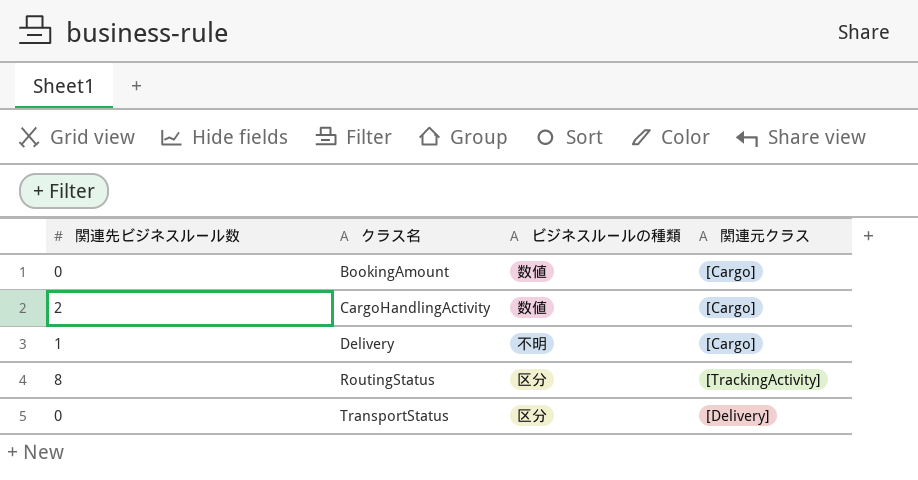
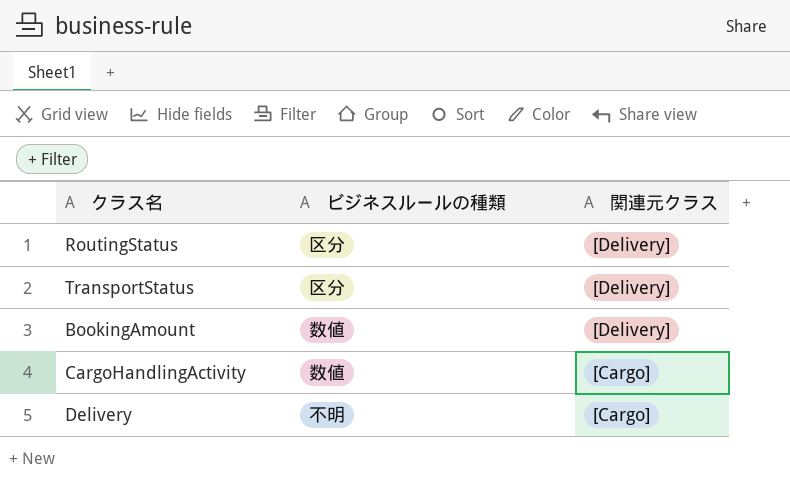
row order: クラス名 ascending -> 関連元クラス descending
column 関連先ビジネスルール数 | position: 1 -> none
RoutingStatus | 関連元クラス: [TrackingActivity] -> [Delivery]
BookingAmount | 関連元クラス: [Cargo] -> [Delivery]

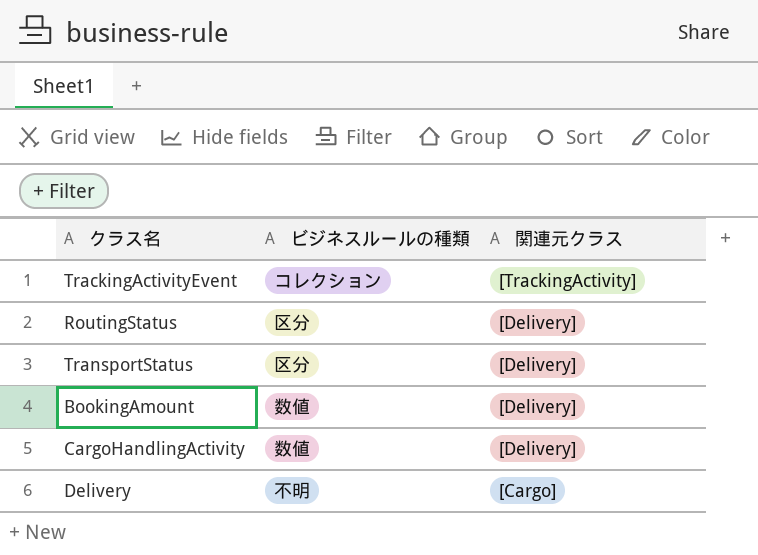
row TrackingActivityEvent: none -> コレクション | [TrackingActivity]
CargoHandlingActivity | 関連元クラス: [Cargo] -> [Delivery]

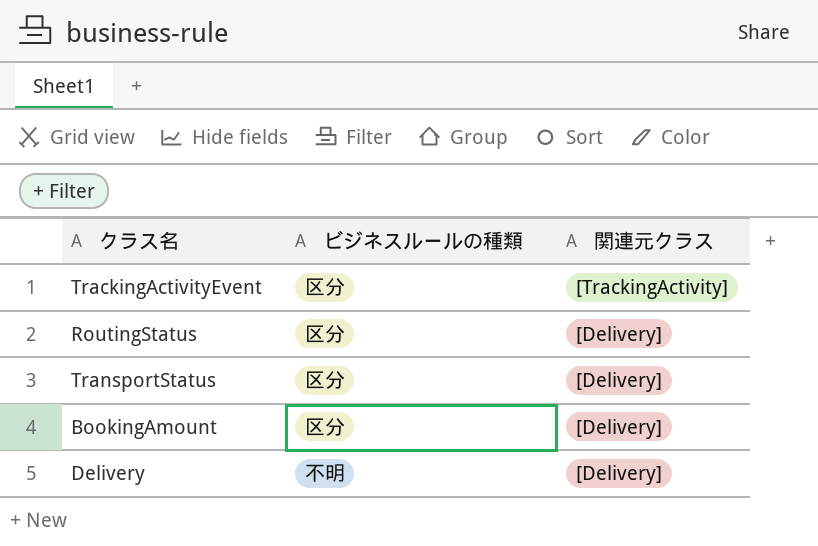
row CargoHandlingActivity: 数値 | [Delivery] -> none
TrackingActivityEvent | ビジネスルールの種類: コレクション -> 区分
BookingAmount | ビジネスルールの種類: 数値 -> 区分
Delivery | 関連元クラス: [Cargo] -> [Delivery]

